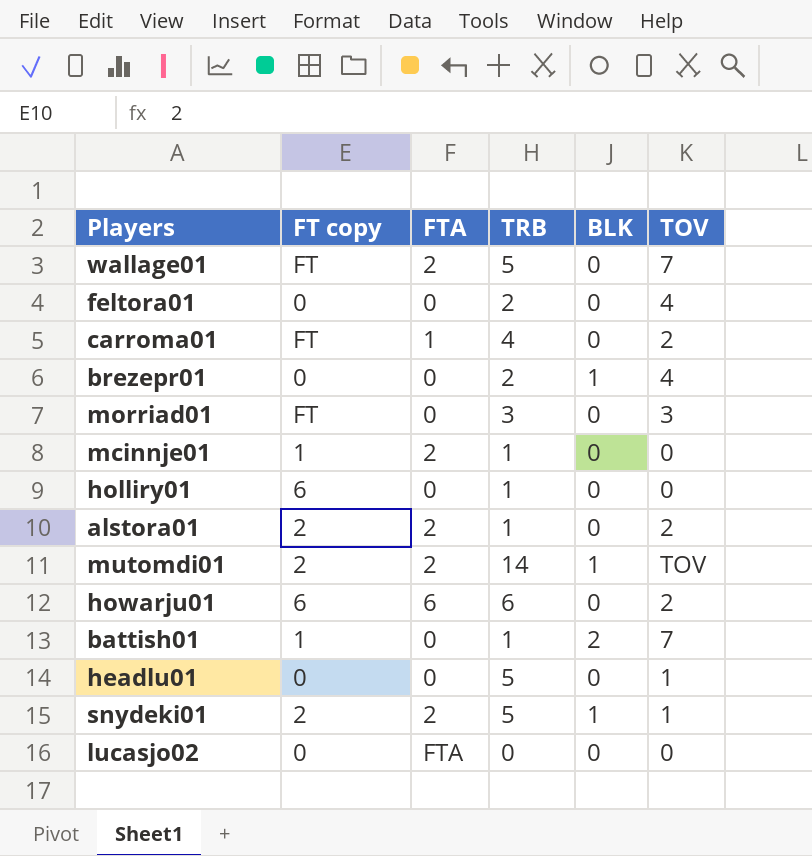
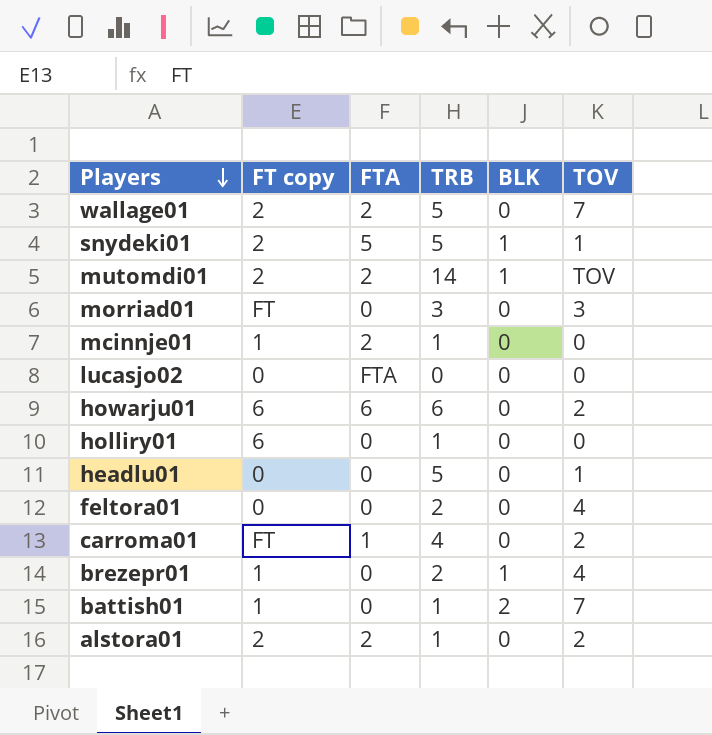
row order: none -> Players descending
wallage01 | FT copy: FT -> 2
snydeki01 | FTA: 2 -> 5
brezepr01 | FT copy: 0 -> 1

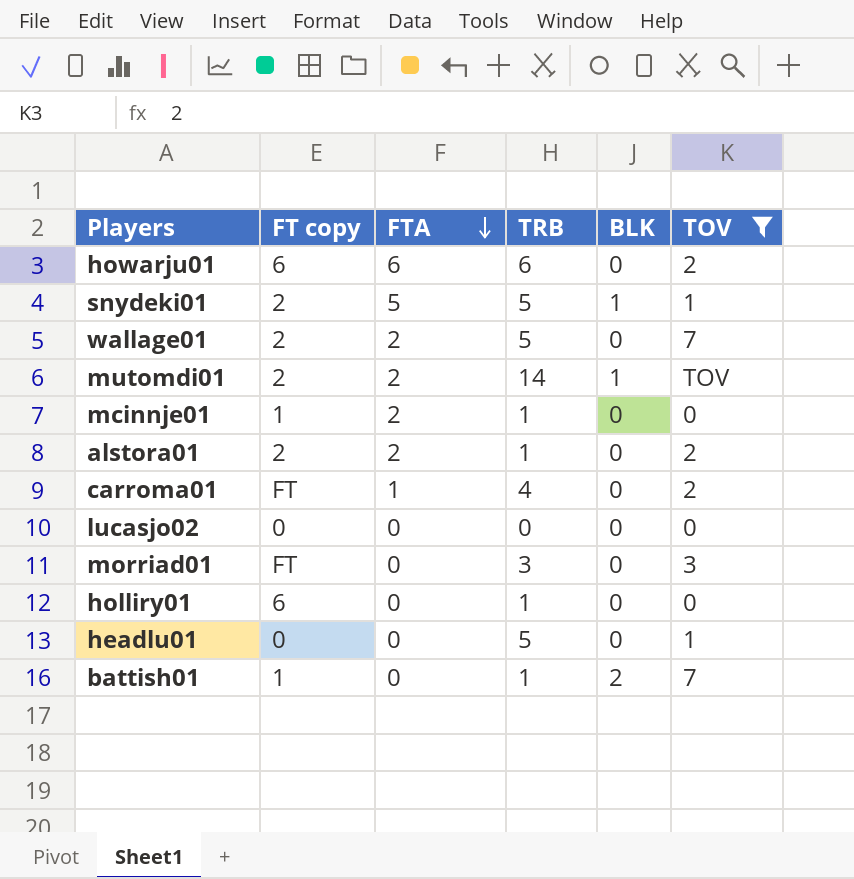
filter: none -> TOV != 4
row order: Players descending -> FTA descending
lucasjo02 | FTA: FTA -> 0

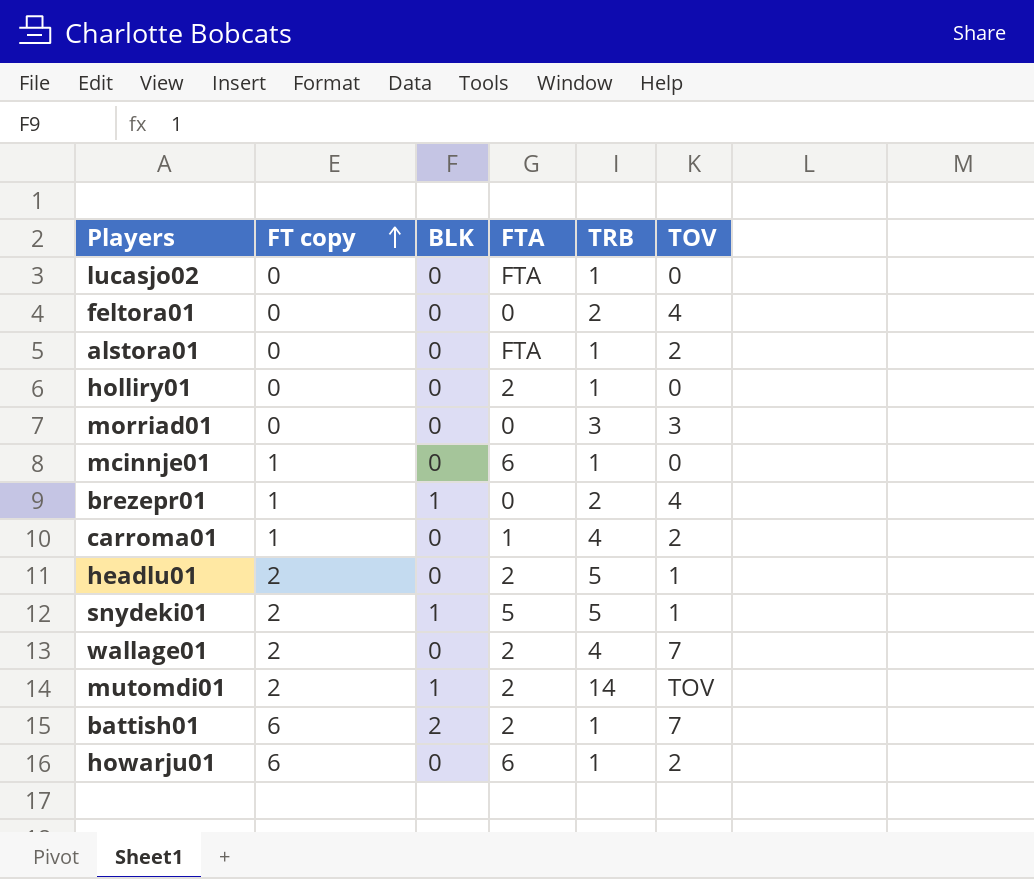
filter: TOV != 4 -> none
row order: FTA descending -> FT copy ascending
column BLK | position: 5 -> 3
lucasjo02 | FTA: 0 -> FTA
lucasjo02 | TRB: 0 -> 1
alstora01 | FT copy: 2 -> 0
alstora01 | FTA: 2 -> FTA
holliry01 | FT copy: 6 -> 0
holliry01 | FTA: 0 -> 2
morriad01 | FT copy: FT -> 0
mcinnje01 | FTA: 2 -> 6
carroma01 | FT copy: FT -> 1
headlu01 | FT copy: 0 -> 2
headlu01 | FTA: 0 -> 2
wallage01 | TRB: 5 -> 4
battish01 | FT copy: 1 -> 6
battish01 | FTA: 0 -> 2
howarju01 | TRB: 6 -> 1

